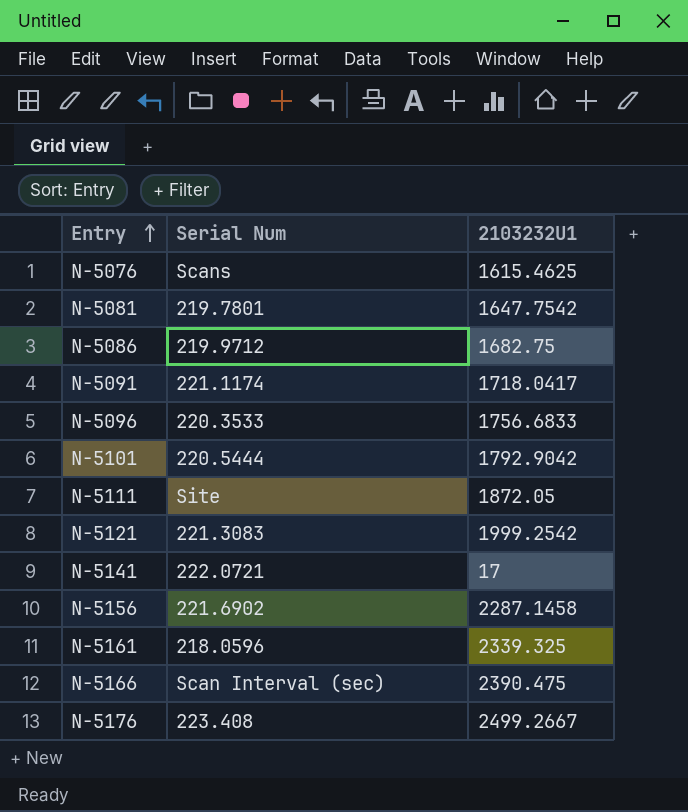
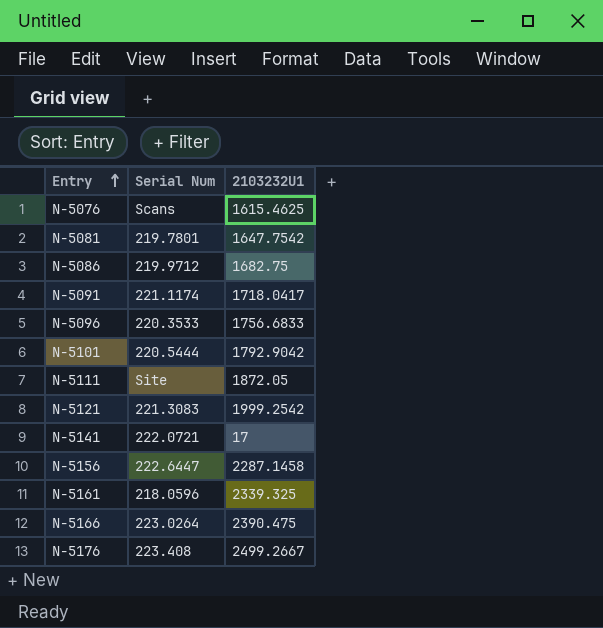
N-5156 | Serial Num: 221.6902 -> 222.6447
N-5166 | Serial Num: Scan Interval (sec) -> 223.0264

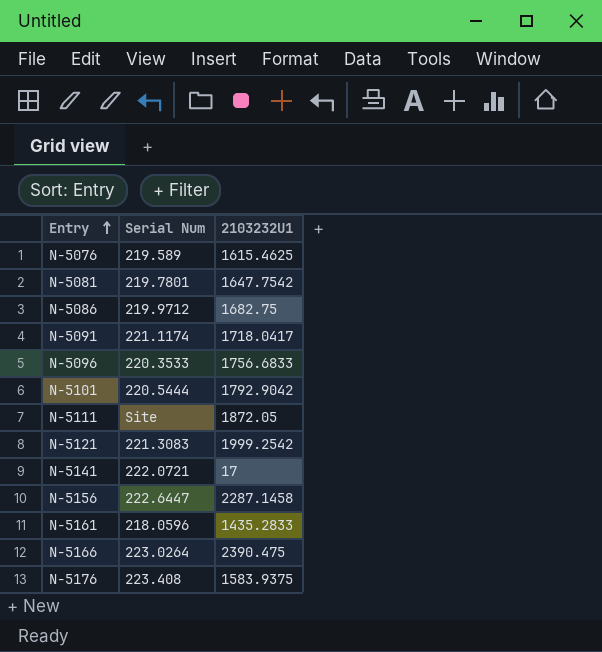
N-5076 | Serial Num: Scans -> 219.589
N-5161 | 2103232U1: 2339.325 -> 1435.2833
N-5176 | 2103232U1: 2499.2667 -> 1583.9375

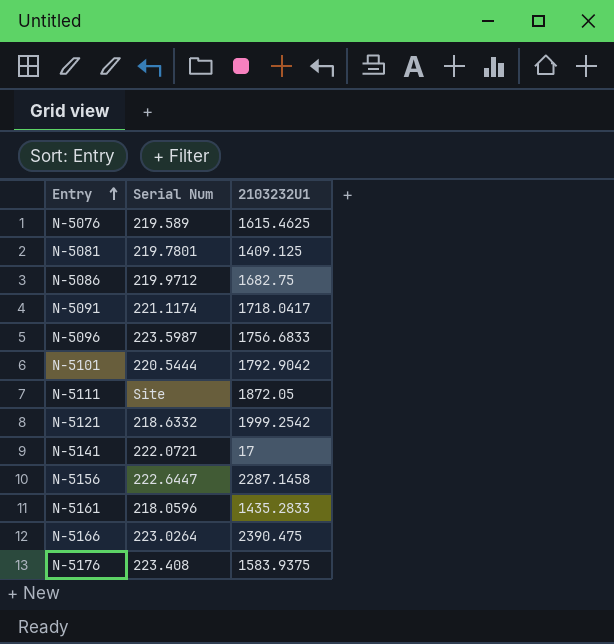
N-5081 | 2103232U1: 1647.7542 -> 1409.125
N-5096 | Serial Num: 220.3533 -> 223.5987
N-5121 | Serial Num: 221.3083 -> 218.6332

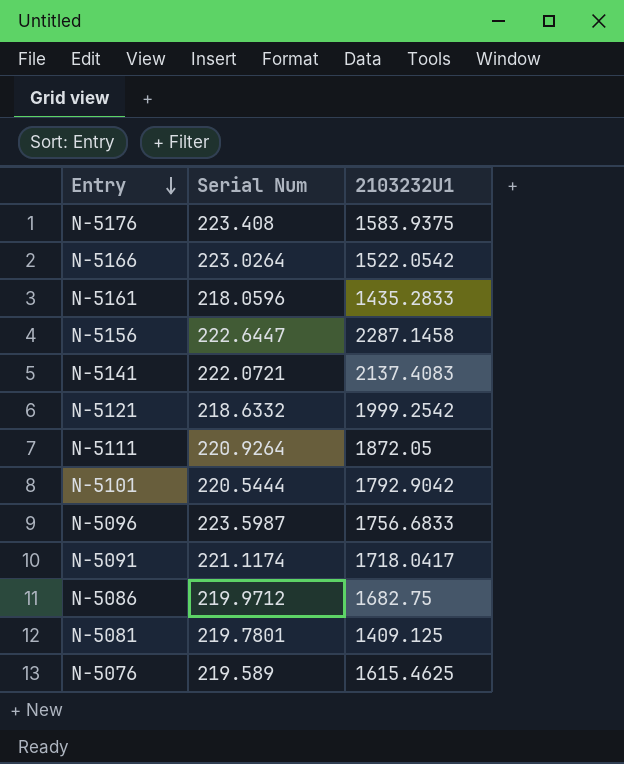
row order: Entry ascending -> Entry descending
N-5166 | 2103232U1: 2390.475 -> 1522.0542
N-5141 | 2103232U1: 17 -> 2137.4083
N-5111 | Serial Num: Site -> 220.9264

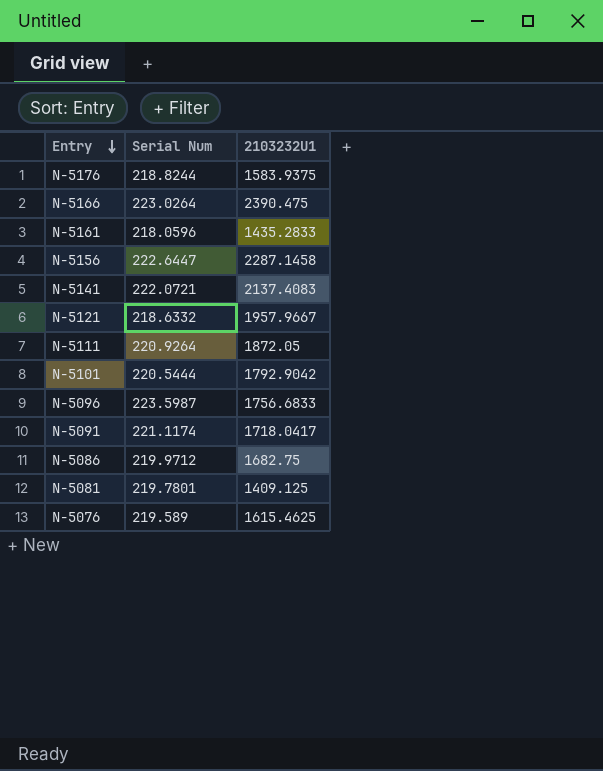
N-5176 | Serial Num: 223.408 -> 218.8244
N-5166 | 2103232U1: 1522.0542 -> 2390.475
N-5121 | 2103232U1: 1999.2542 -> 1957.9667

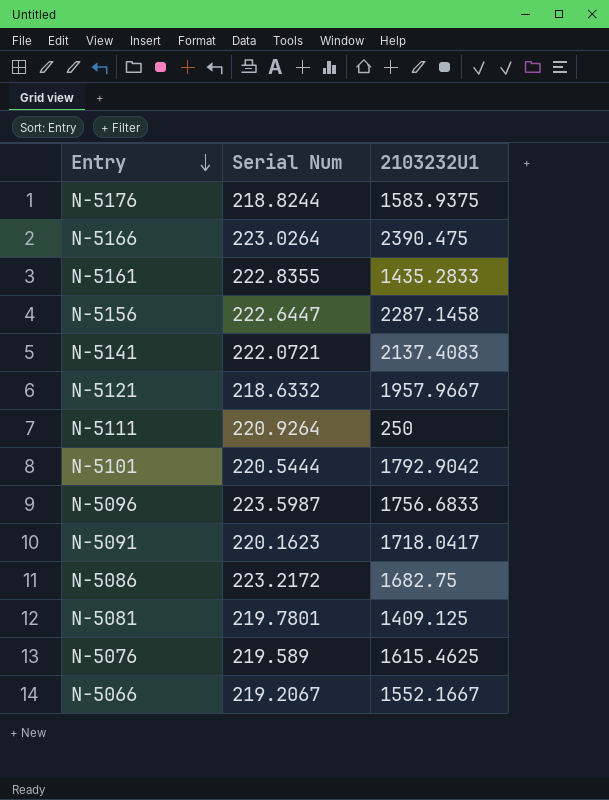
N-5161 | Serial Num: 218.0596 -> 222.8355
N-5111 | 2103232U1: 1872.05 -> 250
N-5091 | Serial Num: 221.1174 -> 220.1623
N-5086 | Serial Num: 219.9712 -> 223.2172
row N-5066: none -> 219.2067 | 1552.1667

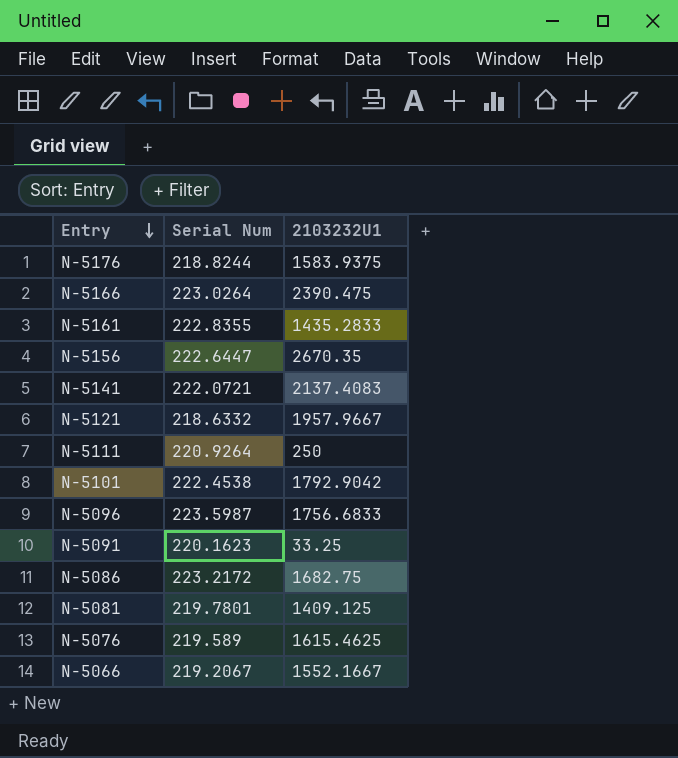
N-5156 | 2103232U1: 2287.1458 -> 2670.35
N-5101 | Serial Num: 220.5444 -> 222.4538
N-5091 | 2103232U1: 1718.0417 -> 33.25

